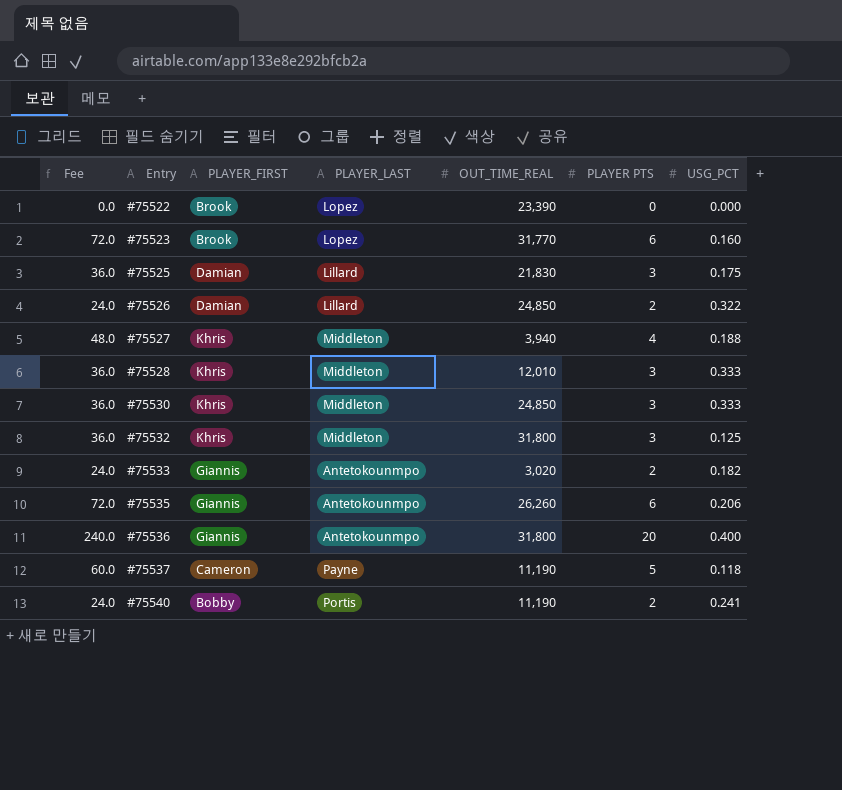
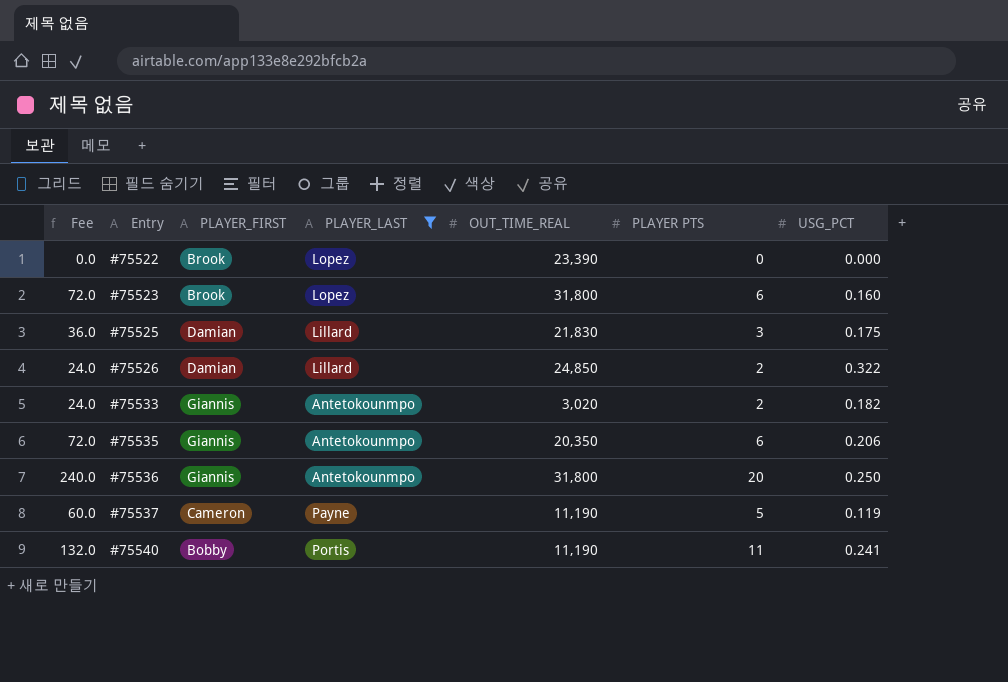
filter: none -> PLAYER_LAST != Middleton
#75523 | OUT_TIME_REAL: 31,770 -> 31,800
#75535 | OUT_TIME_REAL: 26,260 -> 20,350
#75536 | USG_PCT: 0.400 -> 0.250
#75537 | USG_PCT: 0.118 -> 0.119
#75540 | Fee: 24.0 -> 132.0
#75540 | PLAYER PTS: 2 -> 11

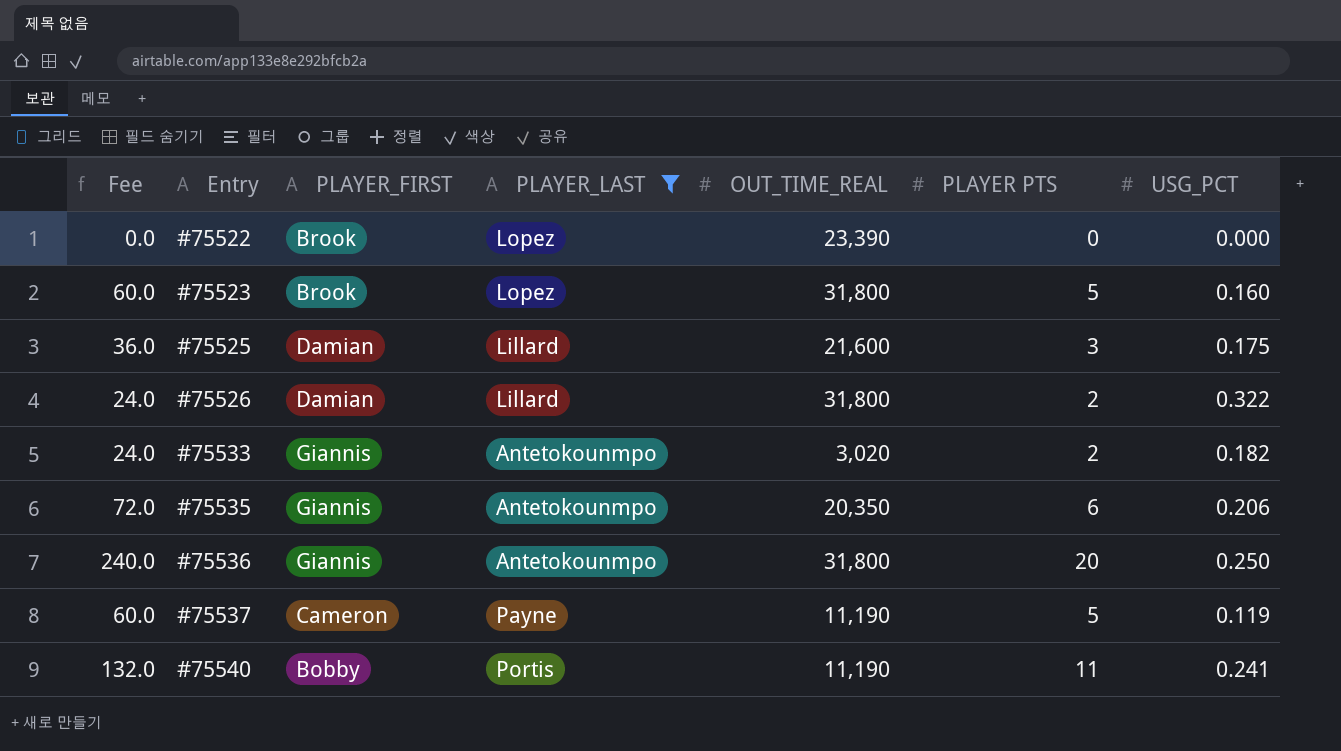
#75523 | Fee: 72.0 -> 60.0
#75523 | PLAYER PTS: 6 -> 5
#75525 | OUT_TIME_REAL: 21,830 -> 21,600
#75526 | OUT_TIME_REAL: 24,850 -> 31,800

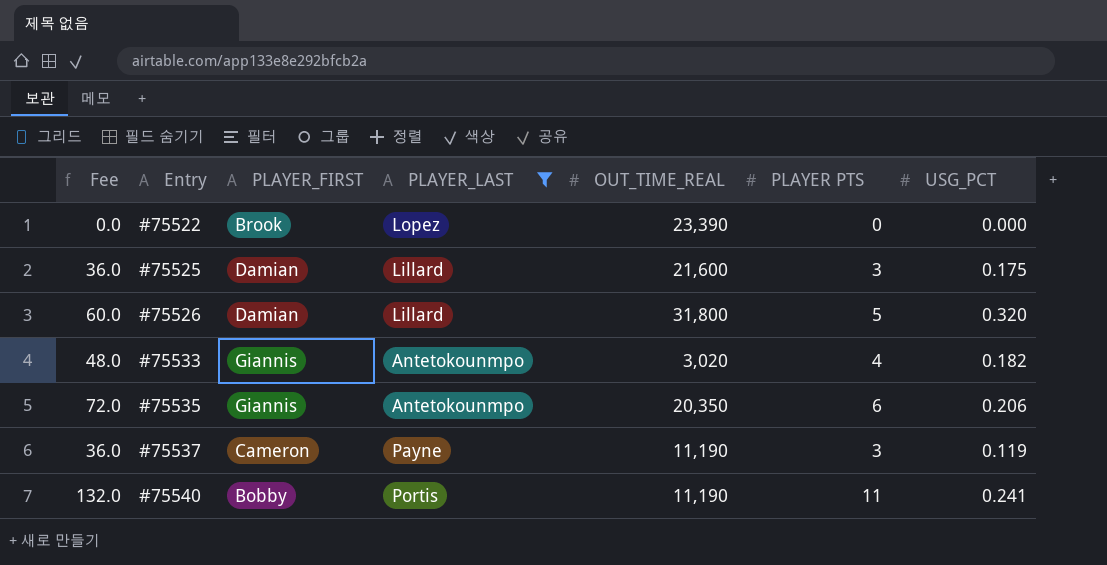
row #75523: 60.0 | Brook | Lopez | 31,800 | 5 | 0.160 -> none
row #75536: 240.0 | Giannis | Antetokounmpo | 31,800 | 20 | 0.250 -> none
#75526 | Fee: 24.0 -> 60.0
#75526 | PLAYER PTS: 2 -> 5
#75526 | USG_PCT: 0.322 -> 0.320
#75533 | Fee: 24.0 -> 48.0
#75533 | PLAYER PTS: 2 -> 4
#75537 | Fee: 60.0 -> 36.0
#75537 | PLAYER PTS: 5 -> 3

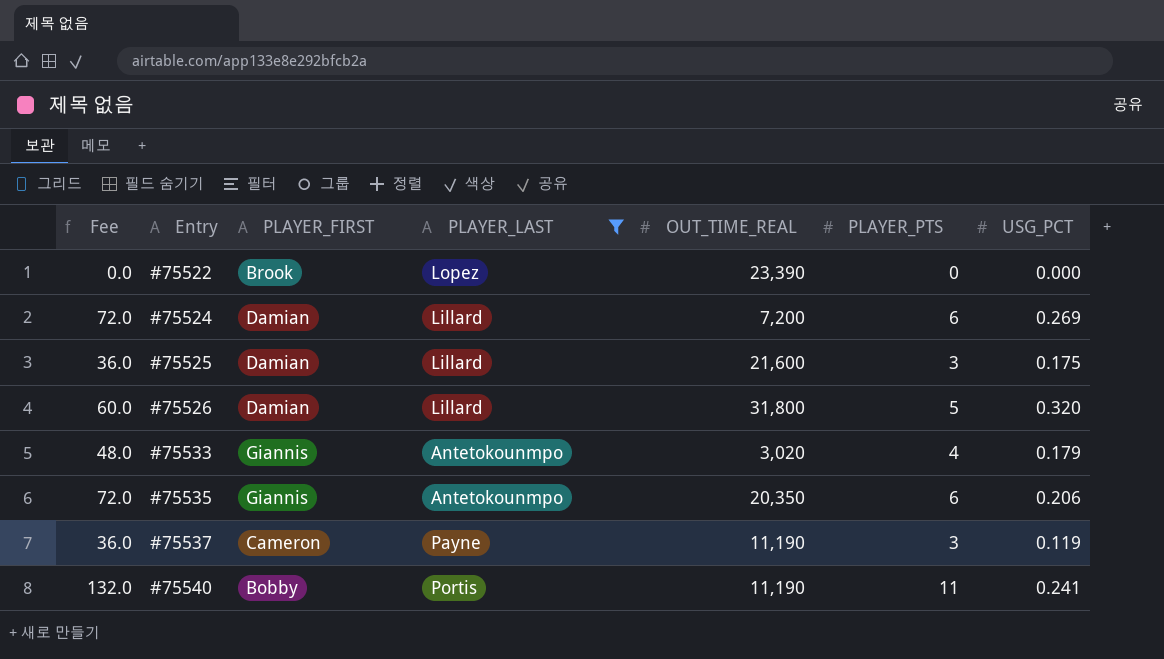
column name: PLAYER PTS -> PLAYER_PTS
row #75524: none -> 72.0 | Damian | Lillard | 7,200 | 6 | 0.269
#75533 | USG_PCT: 0.182 -> 0.179

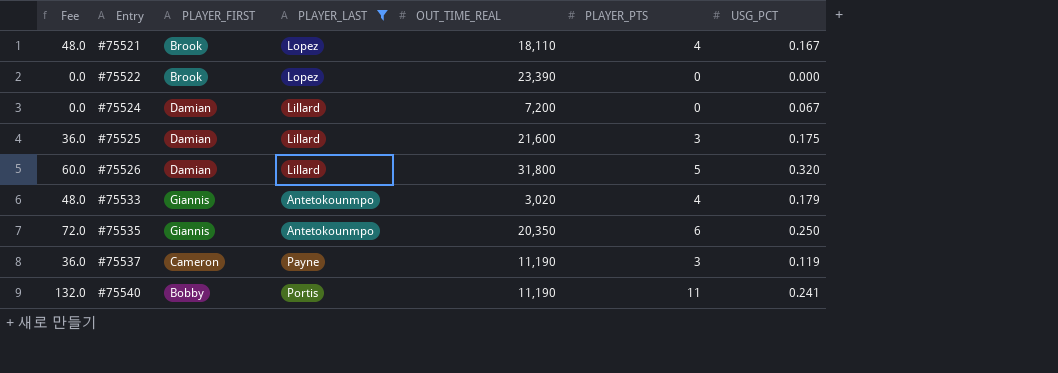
row #75521: none -> 48.0 | Brook | Lopez | 18,110 | 4 | 0.167
#75524 | Fee: 72.0 -> 0.0
#75524 | PLAYER_PTS: 6 -> 0
#75524 | USG_PCT: 0.269 -> 0.067
#75535 | USG_PCT: 0.206 -> 0.250

